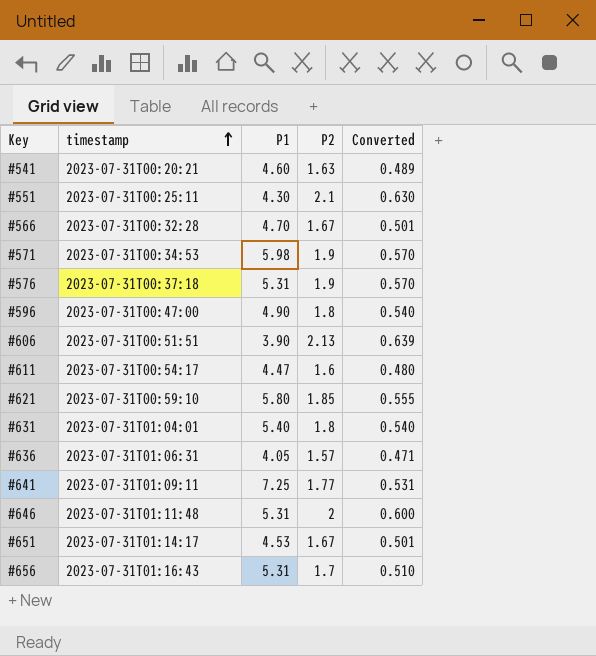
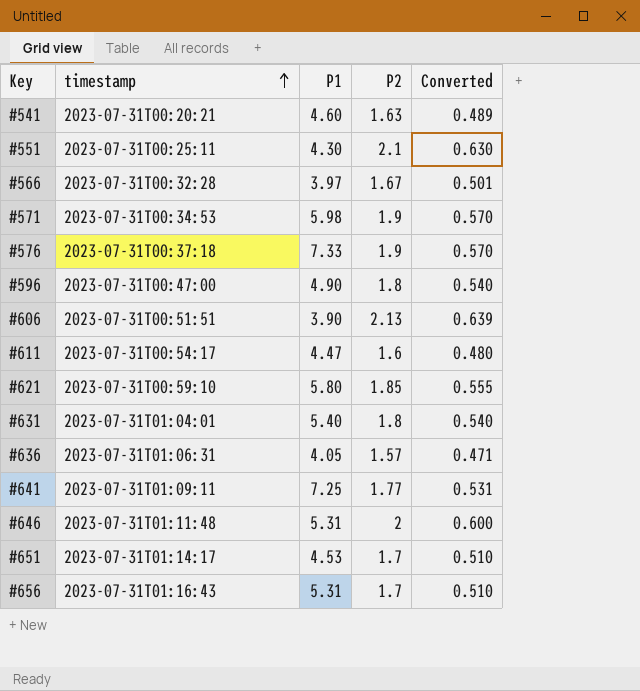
#566 | P1: 4.70 -> 3.97
#576 | P1: 5.31 -> 7.33
#651 | P2: 1.67 -> 1.7
#651 | Converted: 0.501 -> 0.510

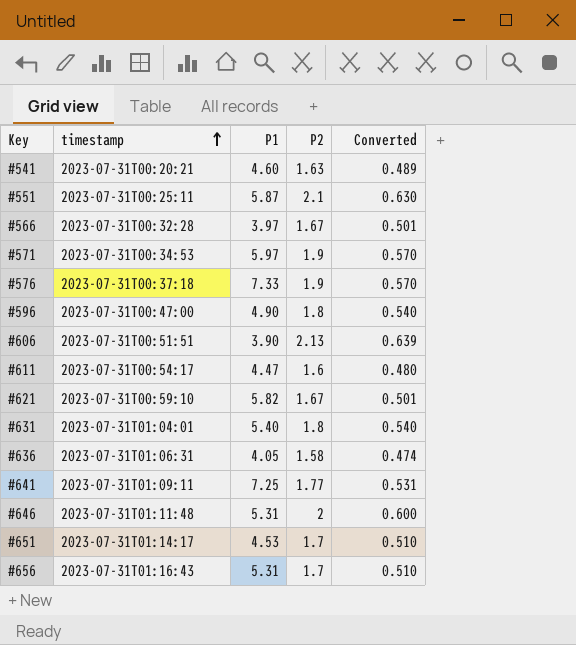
#551 | P1: 4.30 -> 5.87
#571 | P1: 5.98 -> 5.97
#621 | P1: 5.80 -> 5.82
#621 | P2: 1.85 -> 1.67
#621 | Converted: 0.555 -> 0.501
#636 | P2: 1.57 -> 1.58
#636 | Converted: 0.471 -> 0.474

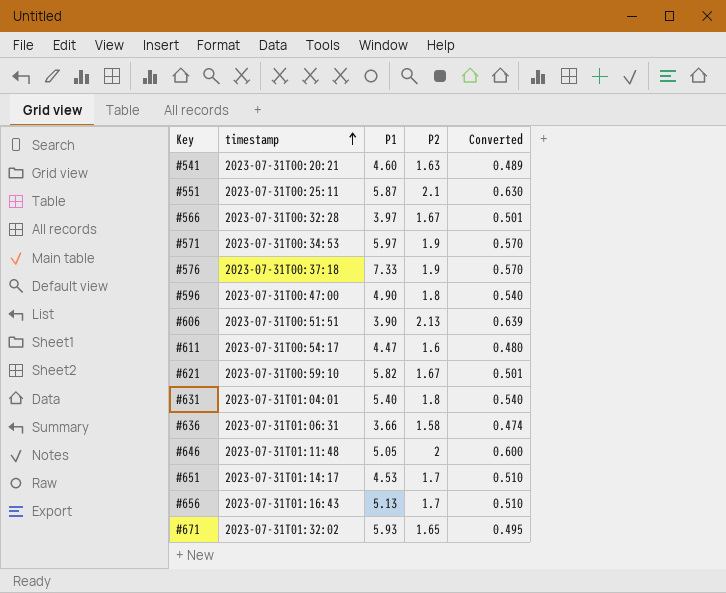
row #641: 2023-07-31T01:09:11 | 7.25 | 1.77 | 0.531 -> none
#636 | P1: 4.05 -> 3.66
#646 | P1: 5.31 -> 5.05
#656 | P1: 5.31 -> 5.13
row #671: none -> 2023-07-31T01:32:02 | 5.93 | 1.65 | 0.495

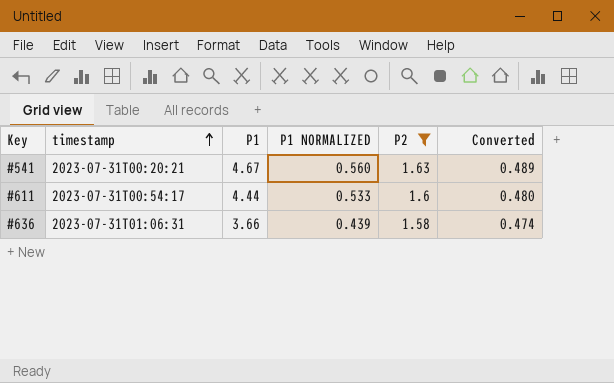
filter: none -> P2 <= 1.63
column P1 NORMALIZED | formula: none -> [P1] * 0.12
#541 | P1: 4.60 -> 4.67
#611 | P1: 4.47 -> 4.44

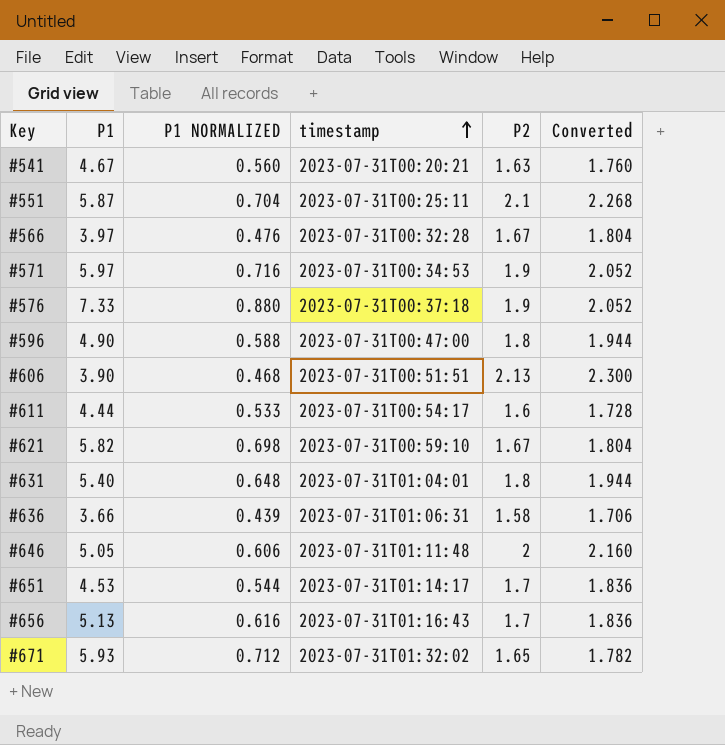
filter: P2 <= 1.63 -> none
column timestamp | position: 2 -> 4
column Converted | formula: [P2] * 0.3 -> [P2] * 1.08

